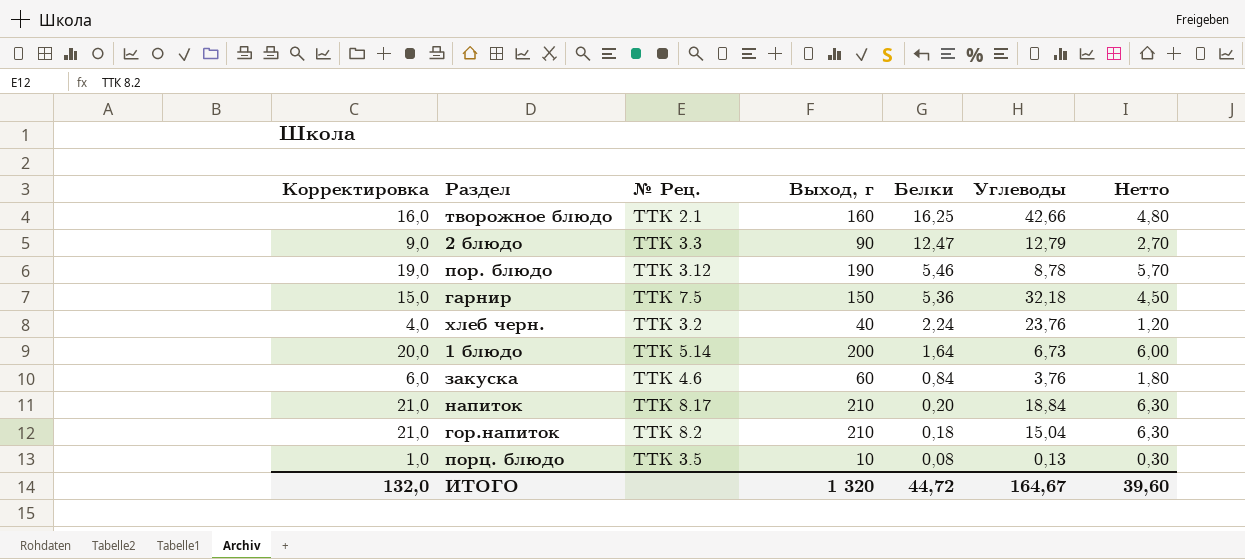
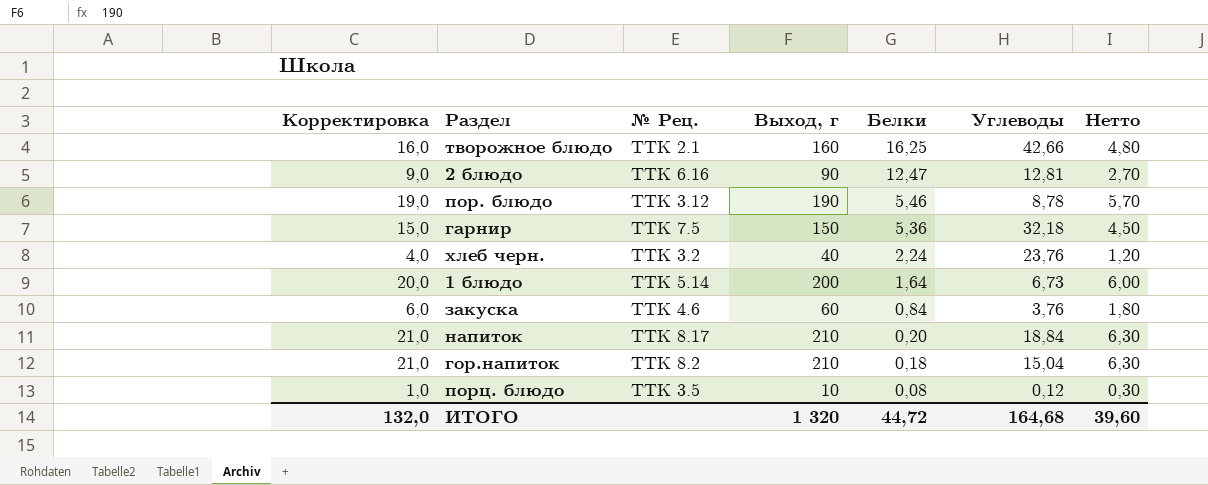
2 блюдо | № Рец.: ТТК 3.3 -> ТТК 6.16
2 блюдо | Углеводы: 12,79 -> 12,81
порц. блюдо | Углеводы: 0,13 -> 0,12
ИТОГО | Углеводы: 164,67 -> 164,68

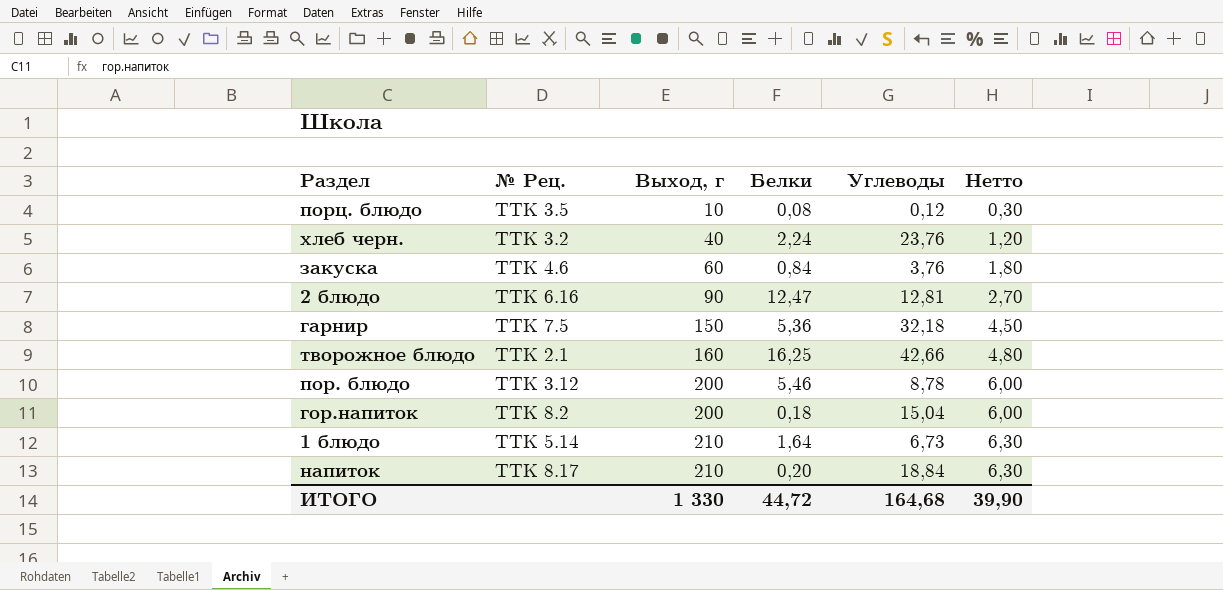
row order: Белки descending -> Выход, г ascending
column Корректировка | formula: [Выход, г] * 0,1 -> none
пор. блюдо | Выход, г: 190 -> 200
пор. блюдо | Нетто: 5,70 -> 6,00
гор.напиток | Выход, г: 210 -> 200
гор.напиток | Нетто: 6,30 -> 6,00
1 блюдо | Выход, г: 200 -> 210
1 блюдо | Нетто: 6,00 -> 6,30
ИТОГО | Выход, г: 1 320 -> 1 330
ИТОГО | Нетто: 39,60 -> 39,90

